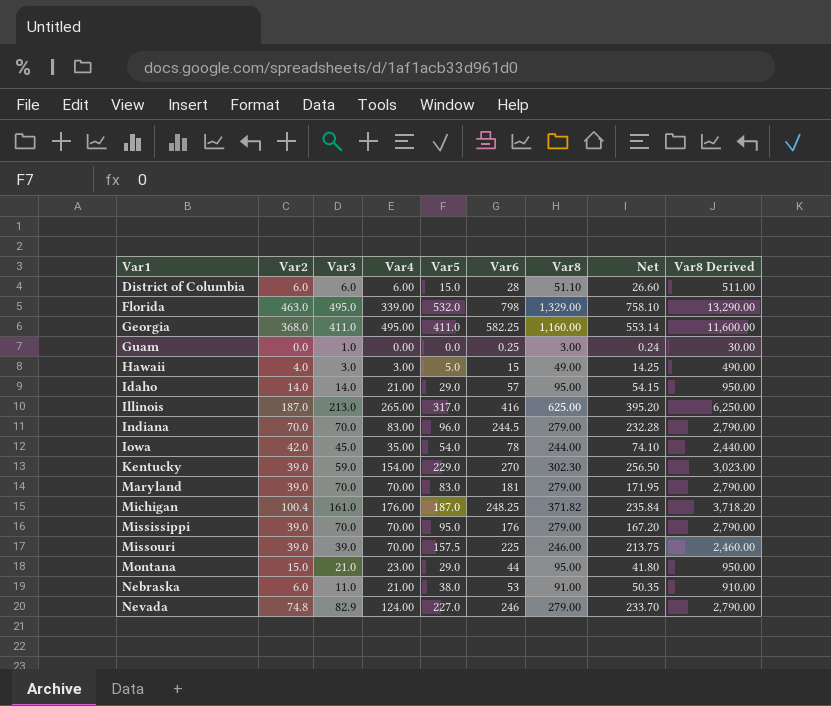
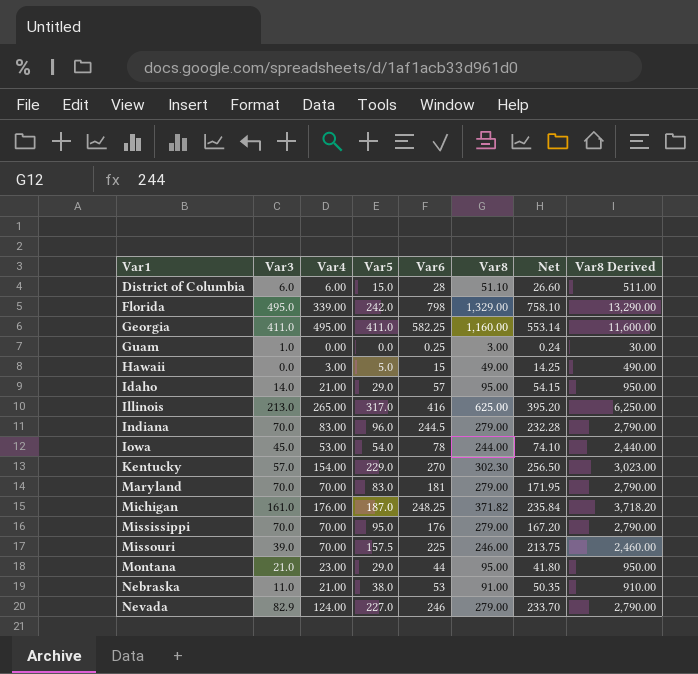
column Var2 | position: 2 -> none
Florida | Var5: 532.0 -> 242.0
Hawaii | Var3: 3.0 -> 0.0
Iowa | Var4: 35.00 -> 53.00
Kentucky | Var3: 59.0 -> 57.0

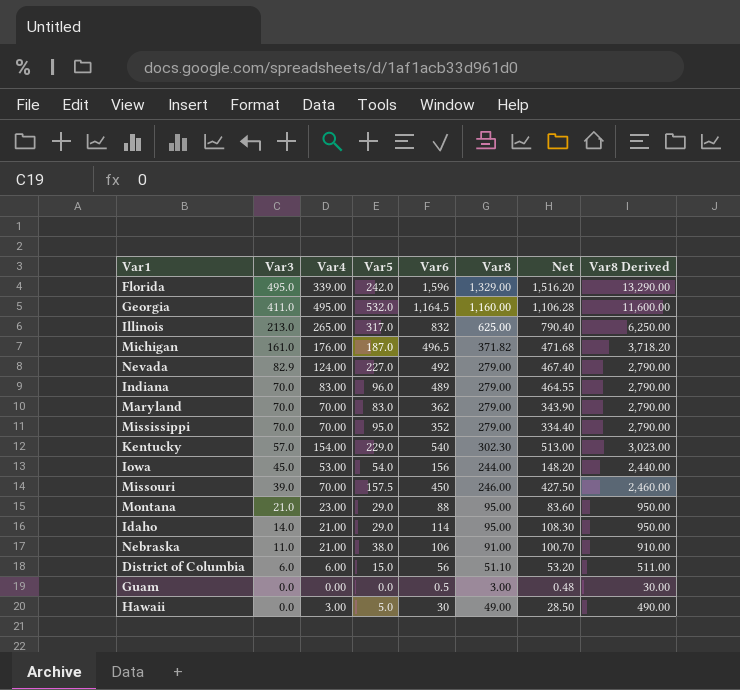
row order: Var1 ascending -> Var3 descending
Florida | Var6: 798 -> 1,596
Florida | Net: 758.10 -> 1,516.20
Georgia | Var5: 411.0 -> 532.0
Georgia | Var6: 582.25 -> 1,164.5
Georgia | Net: 553.14 -> 1,106.28
Illinois | Var6: 416 -> 832
Illinois | Net: 395.20 -> 790.40
Michigan | Var6: 248.25 -> 496.5
Michigan | Net: 235.84 -> 471.68
Nevada | Var6: 246 -> 492
Nevada | Net: 233.70 -> 467.40
Indiana | Var6: 244.5 -> 489
Indiana | Net: 232.28 -> 464.55
Maryland | Var6: 181 -> 362
Maryland | Net: 171.95 -> 343.90
Mississippi | Var6: 176 -> 352
Mississippi | Net: 167.20 -> 334.40
Kentucky | Var6: 270 -> 540
Kentucky | Net: 256.50 -> 513.00
Iowa | Var6: 78 -> 156
Iowa | Net: 74.10 -> 148.20
Missouri | Var6: 225 -> 450
Missouri | Net: 213.75 -> 427.50
Montana | Var6: 44 -> 88
Montana | Net: 41.80 -> 83.60
Idaho | Var6: 57 -> 114
Idaho | Net: 54.15 -> 108.30
Nebraska | Var6: 53 -> 106
Nebraska | Net: 50.35 -> 100.70
District of Columbia | Var6: 28 -> 56
District of Columbia | Net: 26.60 -> 53.20
Guam | Var3: 1.0 -> 0.0
Guam | Var6: 0.25 -> 0.5
Guam | Net: 0.24 -> 0.48
Hawaii | Var6: 15 -> 30
Hawaii | Net: 14.25 -> 28.50

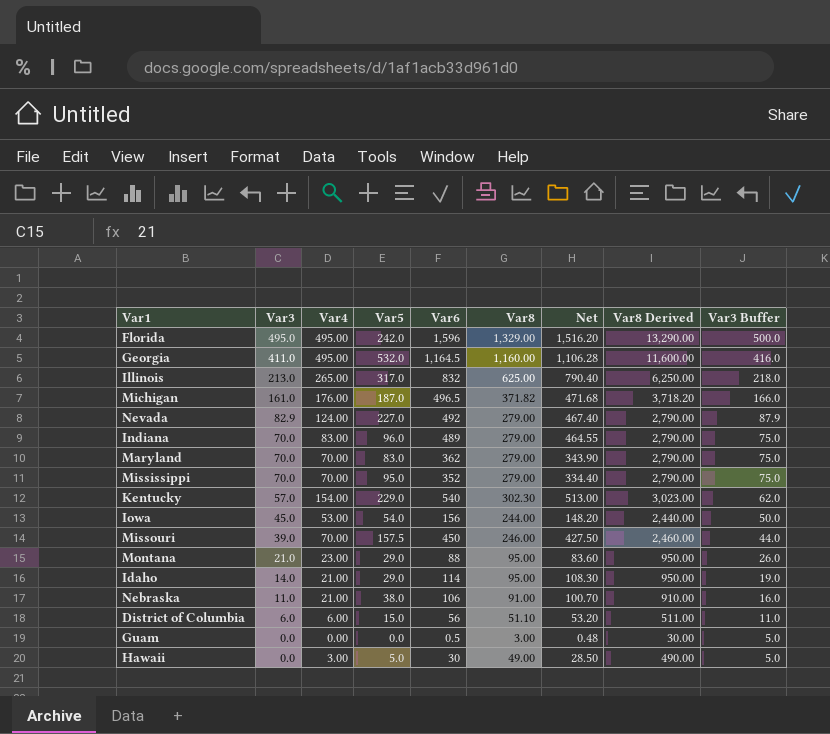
column Var3 Buffer | formula: none -> [Var3] + 5
Florida | Var4: 339.00 -> 495.00

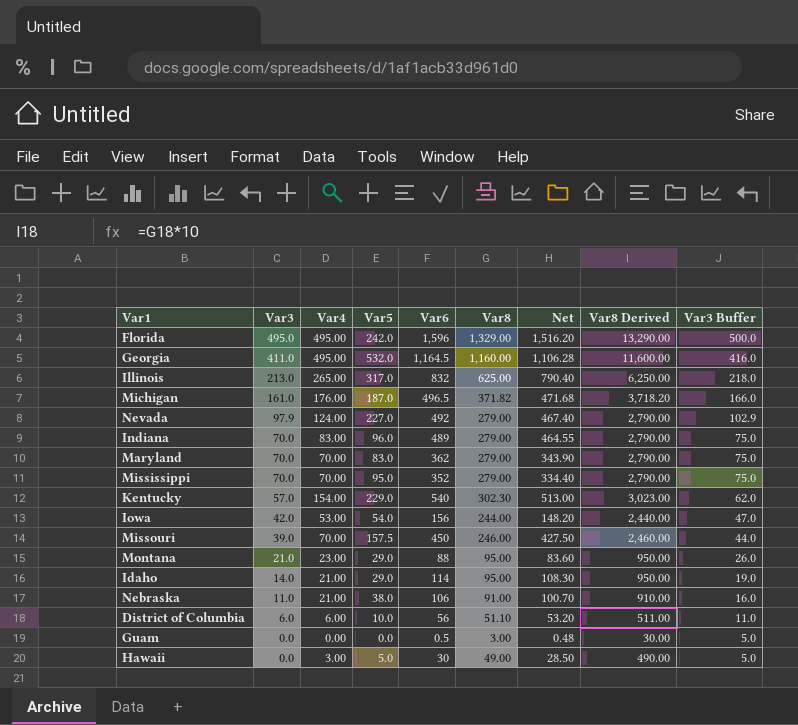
Nevada | Var3: 82.9 -> 97.9
Nevada | Var3 Buffer: 87.9 -> 102.9
Iowa | Var3: 45.0 -> 42.0
Iowa | Var3 Buffer: 50.0 -> 47.0
District of Columbia | Var5: 15.0 -> 10.0

